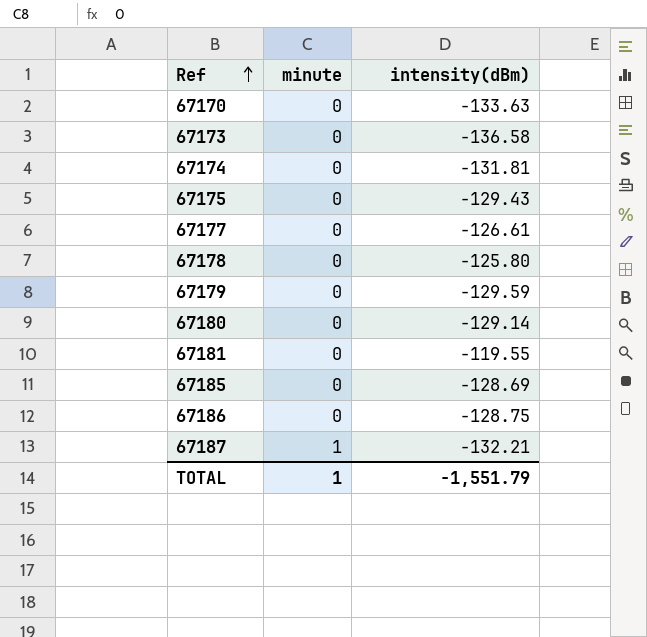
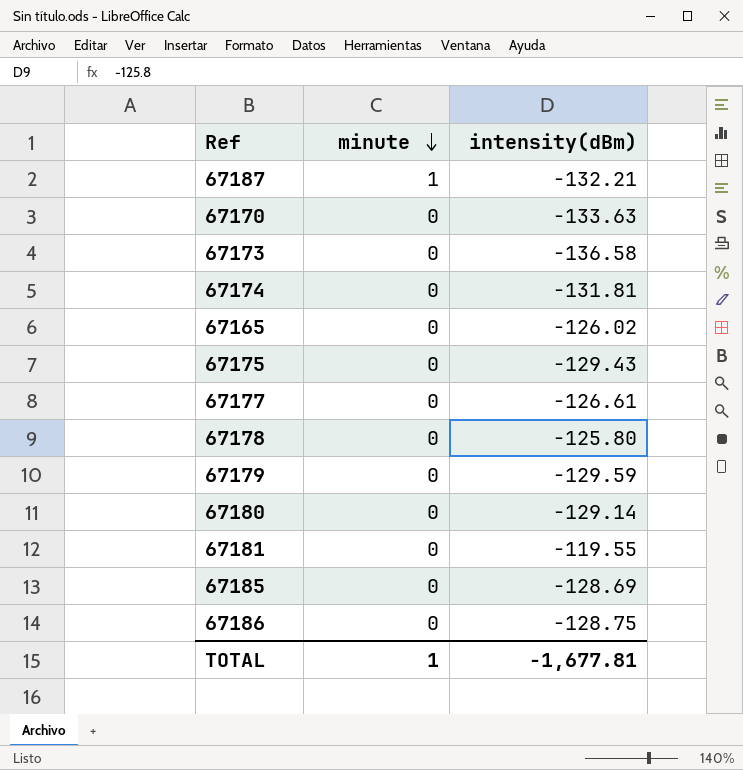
row order: Ref ascending -> minute descending
row 67165: none -> 0 | -126.02
TOTAL | intensity(dBm): -1,551.79 -> -1,677.81

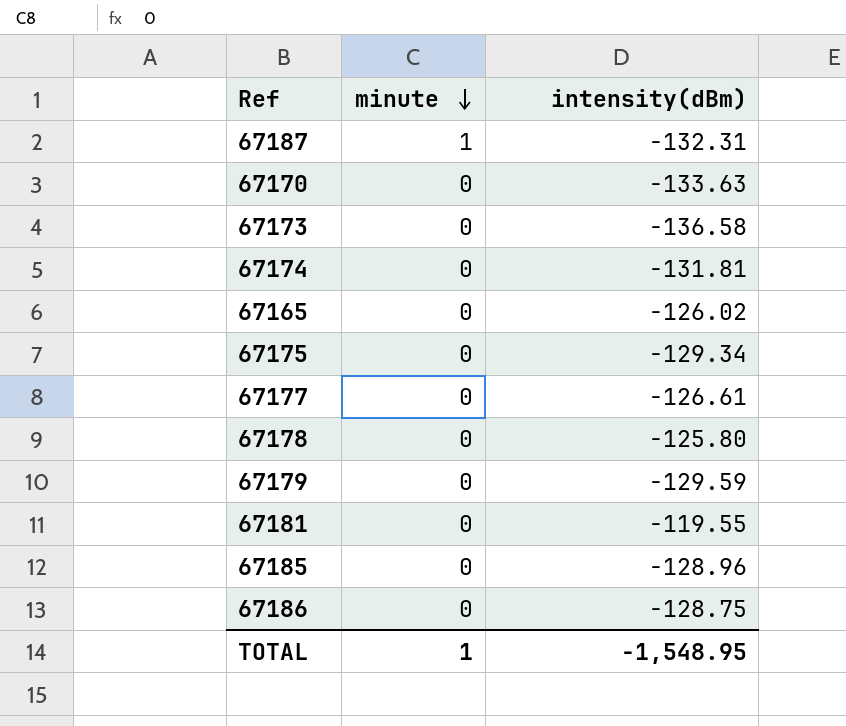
row 67180: 0 | -129.14 -> none
67187 | intensity(dBm): -132.21 -> -132.31
67175 | intensity(dBm): -129.43 -> -129.34
67185 | intensity(dBm): -128.69 -> -128.96
TOTAL | intensity(dBm): -1,677.81 -> -1,548.95

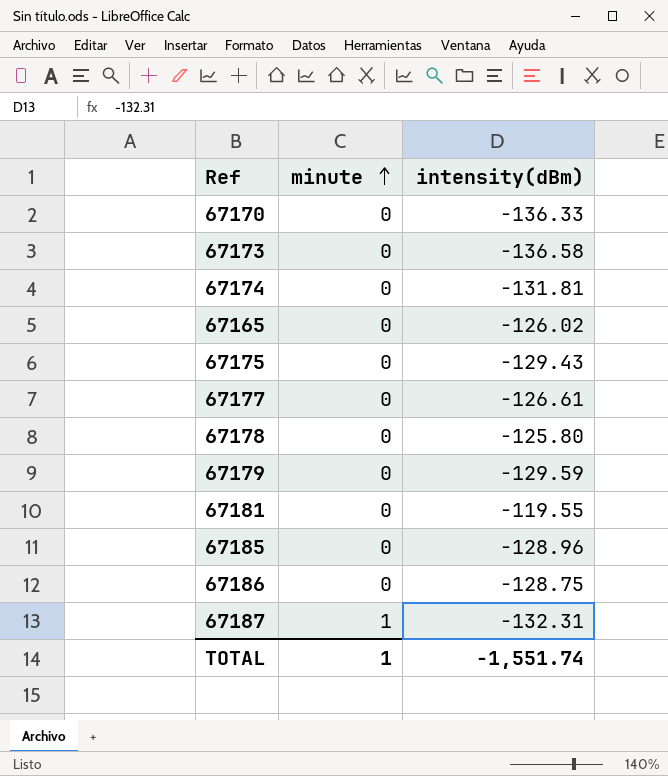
row order: minute descending -> minute ascending
67170 | intensity(dBm): -133.63 -> -136.33
67175 | intensity(dBm): -129.34 -> -129.43
TOTAL | intensity(dBm): -1,548.95 -> -1,551.74

